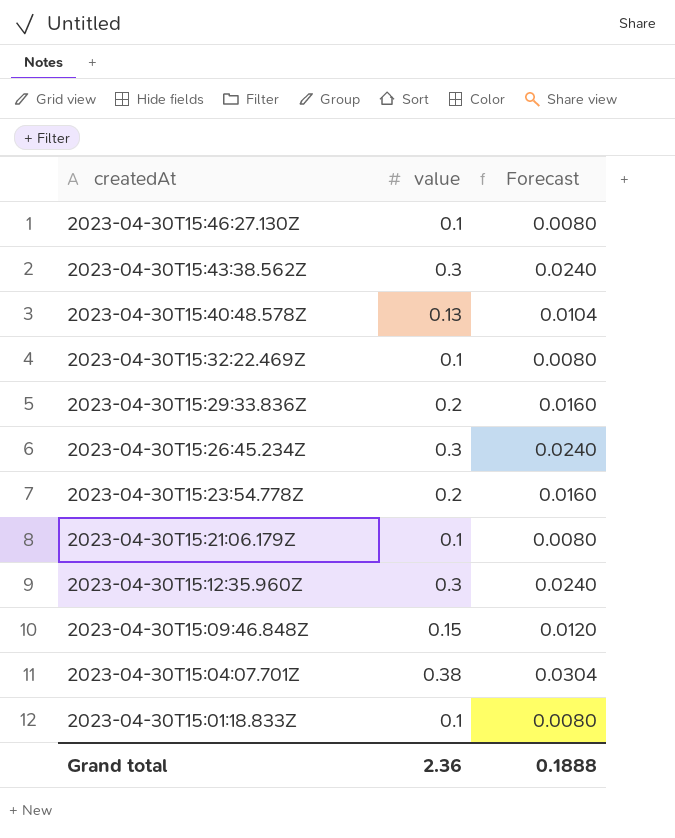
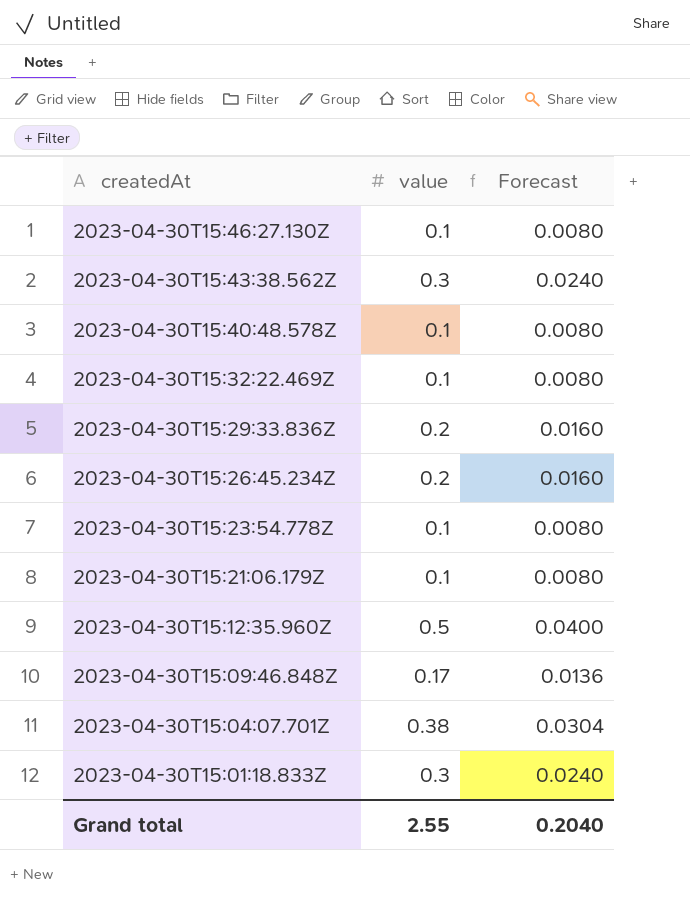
2023-04-30T15:40:48.578Z | value: 0.13 -> 0.1
2023-04-30T15:40:48.578Z | Forecast: 0.0104 -> 0.0080
2023-04-30T15:26:45.234Z | value: 0.3 -> 0.2
2023-04-30T15:26:45.234Z | Forecast: 0.0240 -> 0.0160
2023-04-30T15:23:54.778Z | value: 0.2 -> 0.1
2023-04-30T15:23:54.778Z | Forecast: 0.0160 -> 0.0080
2023-04-30T15:12:35.960Z | value: 0.3 -> 0.5
2023-04-30T15:12:35.960Z | Forecast: 0.0240 -> 0.0400
2023-04-30T15:09:46.848Z | value: 0.15 -> 0.17
2023-04-30T15:09:46.848Z | Forecast: 0.0120 -> 0.0136
2023-04-30T15:01:18.833Z | value: 0.1 -> 0.3
2023-04-30T15:01:18.833Z | Forecast: 0.0080 -> 0.0240
Grand total | value: 2.36 -> 2.55
Grand total | Forecast: 0.1888 -> 0.2040

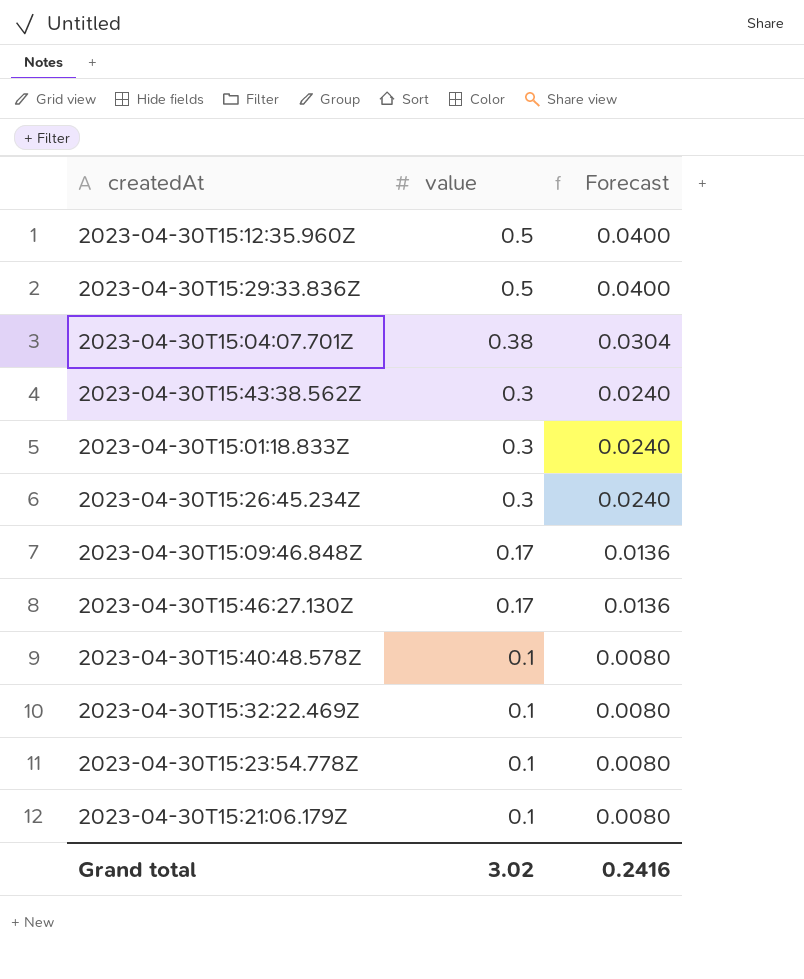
row order: createdAt descending -> value descending
2023-04-30T15:29:33.836Z | value: 0.2 -> 0.5
2023-04-30T15:29:33.836Z | Forecast: 0.0160 -> 0.0400
2023-04-30T15:26:45.234Z | value: 0.2 -> 0.3
2023-04-30T15:26:45.234Z | Forecast: 0.0160 -> 0.0240
2023-04-30T15:46:27.130Z | value: 0.1 -> 0.17
2023-04-30T15:46:27.130Z | Forecast: 0.0080 -> 0.0136
Grand total | value: 2.55 -> 3.02
Grand total | Forecast: 0.2040 -> 0.2416

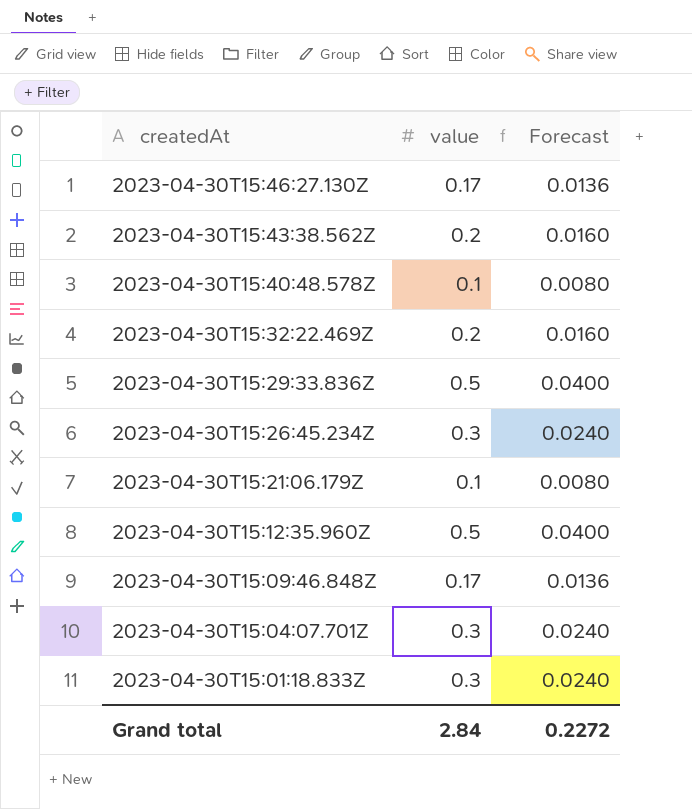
row order: value descending -> createdAt descending
row 2023-04-30T15:23:54.778Z: 0.1 | 0.0080 -> none
2023-04-30T15:43:38.562Z | value: 0.3 -> 0.2
2023-04-30T15:43:38.562Z | Forecast: 0.0240 -> 0.0160
2023-04-30T15:32:22.469Z | value: 0.1 -> 0.2
2023-04-30T15:32:22.469Z | Forecast: 0.0080 -> 0.0160
2023-04-30T15:04:07.701Z | value: 0.38 -> 0.3
2023-04-30T15:04:07.701Z | Forecast: 0.0304 -> 0.0240
Grand total | value: 3.02 -> 2.84
Grand total | Forecast: 0.2416 -> 0.2272

